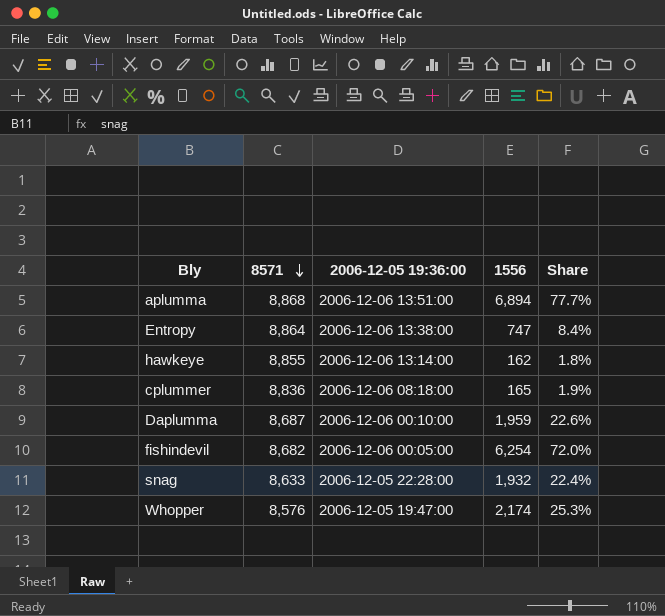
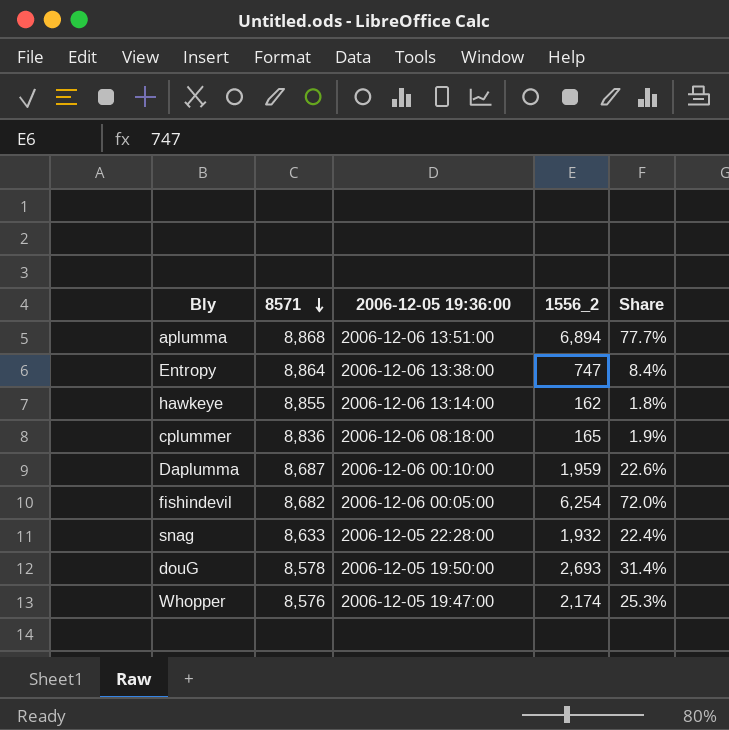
column name: 1556 -> 1556_2
row douG: none -> 8,578 | 2006-12-05 19:50:00 | 2,693 | 31.4%

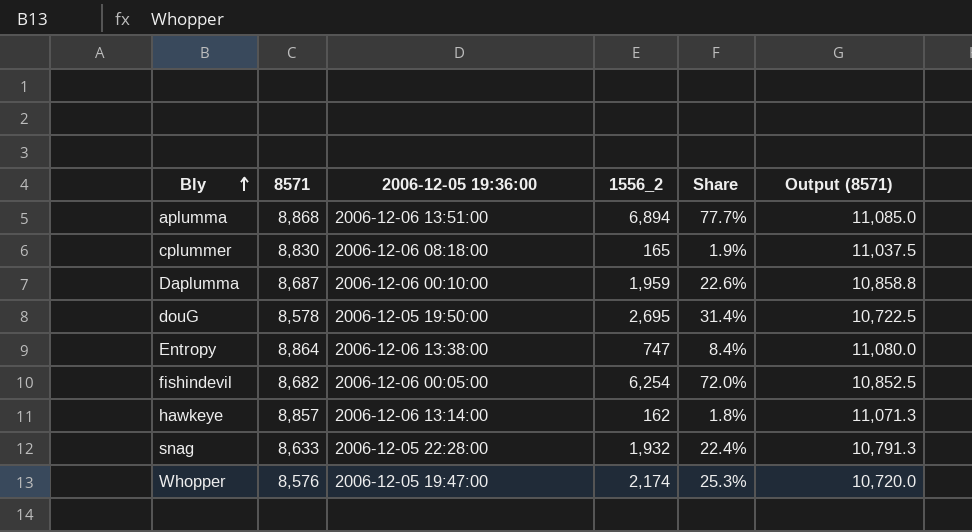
row order: 8571 descending -> Bly ascending
column Output (8571) | formula: none -> [8571] * 1.25
cplummer | 8571: 8,836 -> 8,830
douG | 1556_2: 2,693 -> 2,695
hawkeye | 8571: 8,855 -> 8,857

